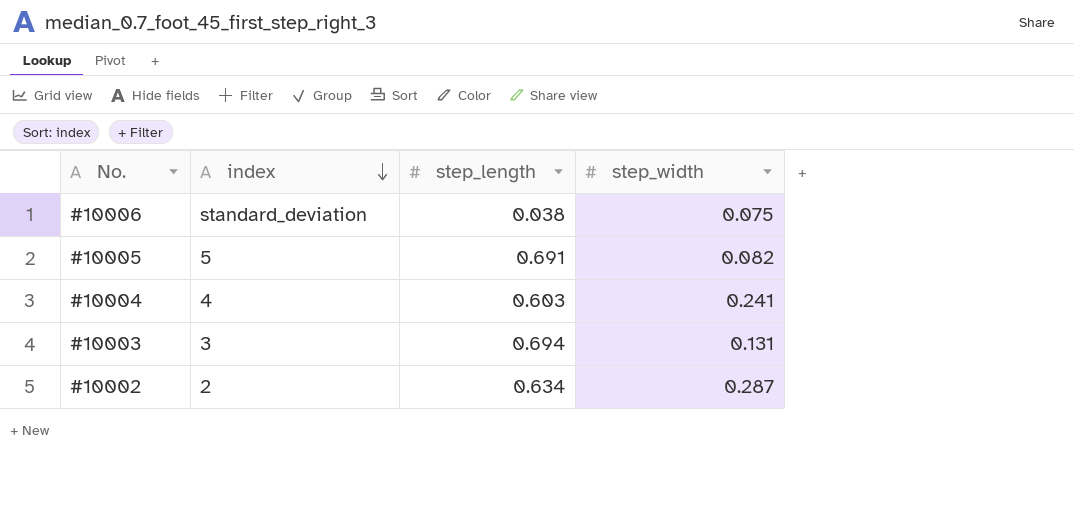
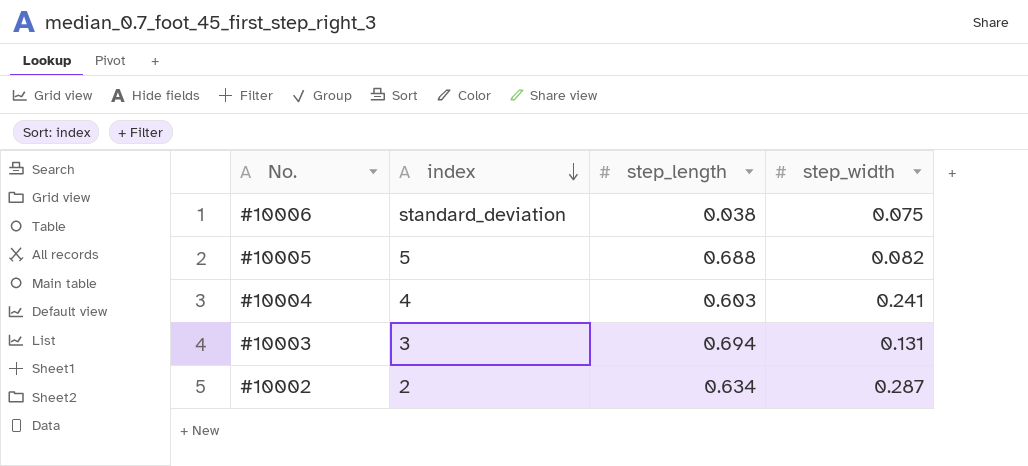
#10005 | step_length: 0.691 -> 0.688

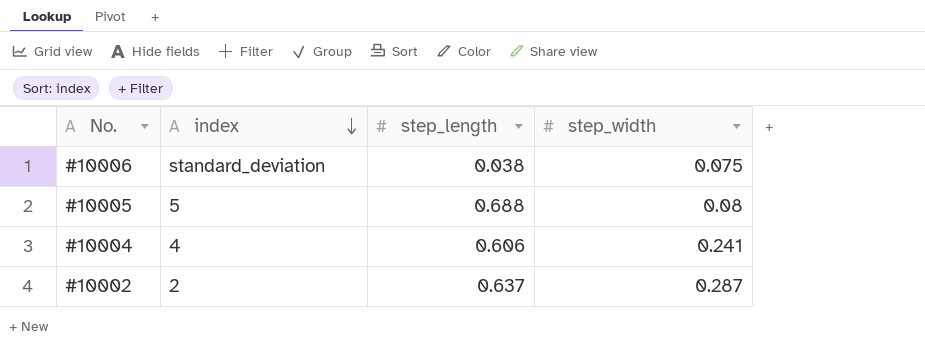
row #10003: 3 | 0.694 | 0.131 -> none
#10005 | step_width: 0.082 -> 0.08
#10004 | step_length: 0.603 -> 0.606
#10002 | step_length: 0.634 -> 0.637

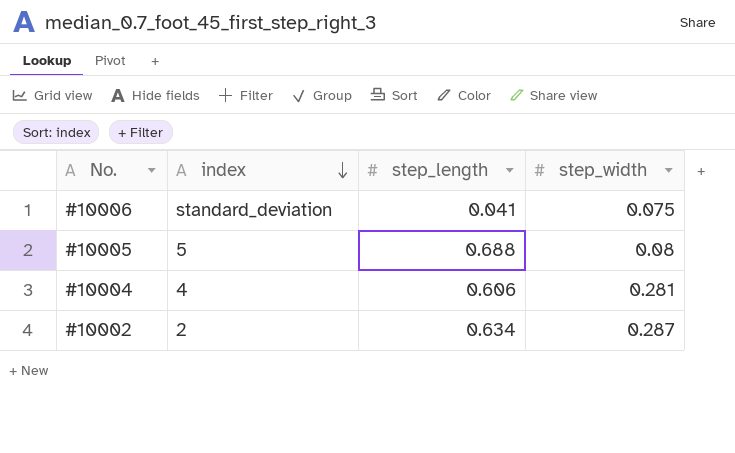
#10006 | step_length: 0.038 -> 0.041
#10004 | step_width: 0.241 -> 0.281
#10002 | step_length: 0.637 -> 0.634

